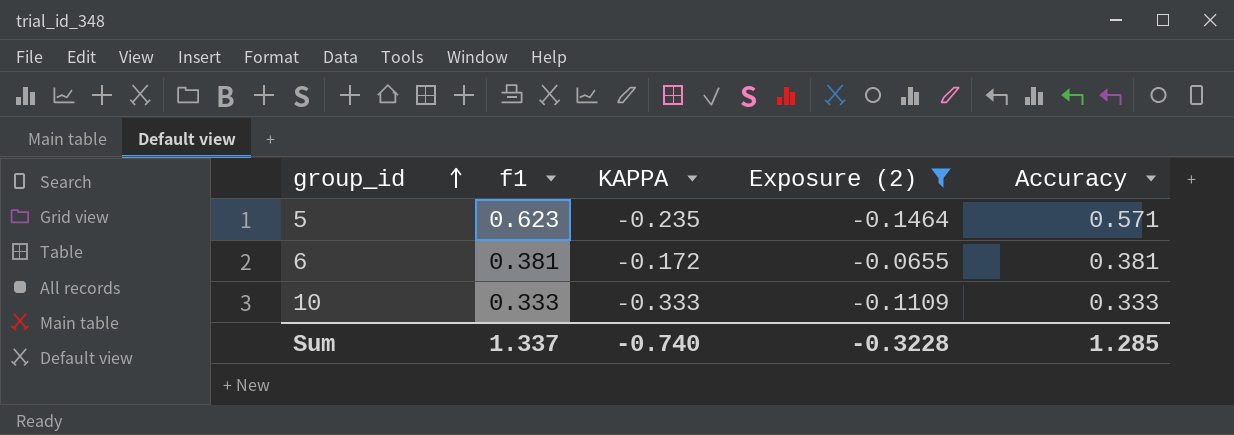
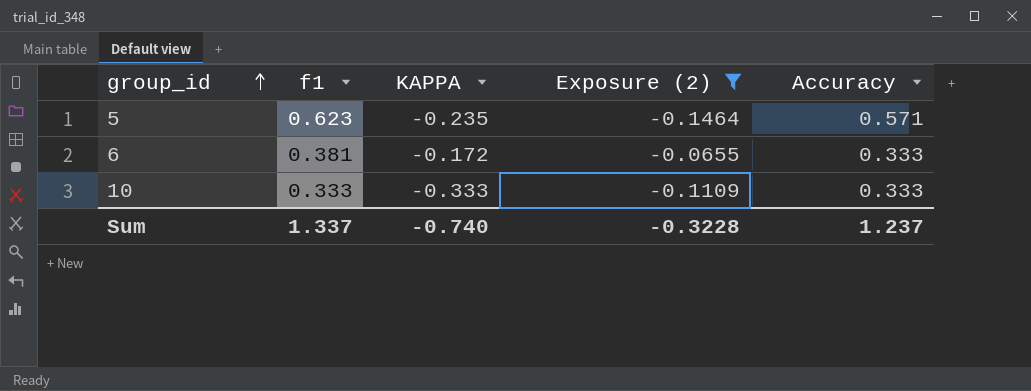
6 | Accuracy: 0.381 -> 0.333
Sum | Accuracy: 1.285 -> 1.237

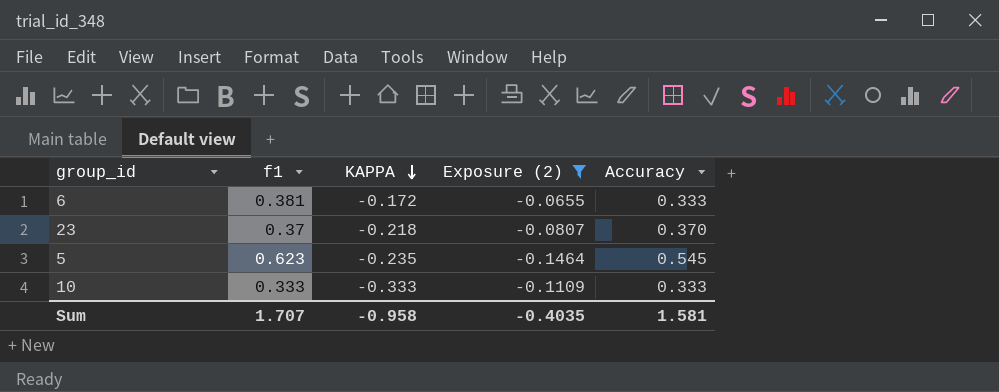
row order: group_id ascending -> KAPPA descending
row 23: none -> 0.37 | -0.218 | -0.0807 | 0.370
5 | Accuracy: 0.571 -> 0.545
Sum | f1: 1.337 -> 1.707
Sum | KAPPA: -0.740 -> -0.958
Sum | Exposure (2): -0.3228 -> -0.4035
Sum | Accuracy: 1.237 -> 1.581

